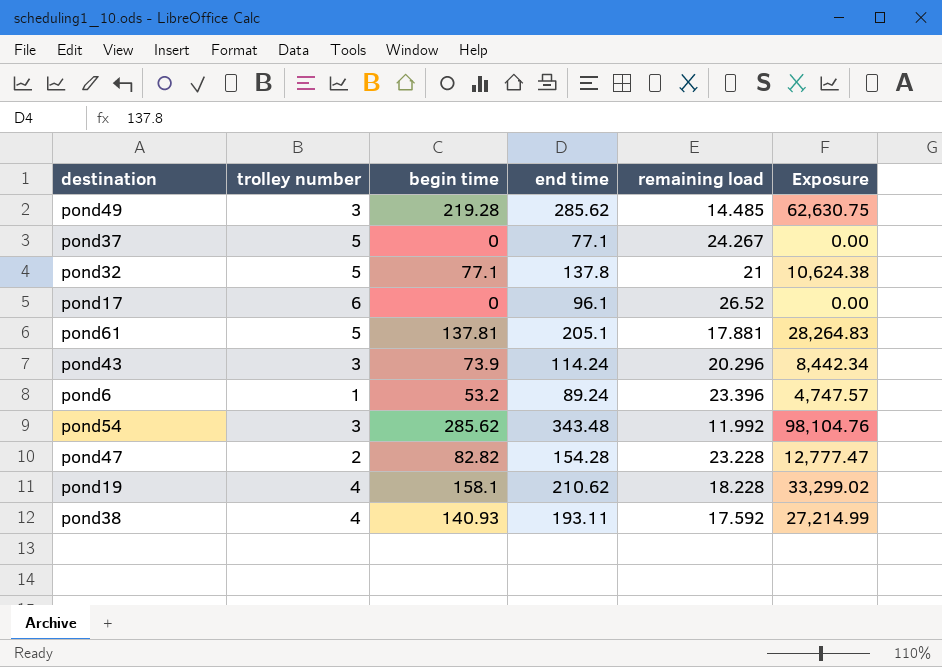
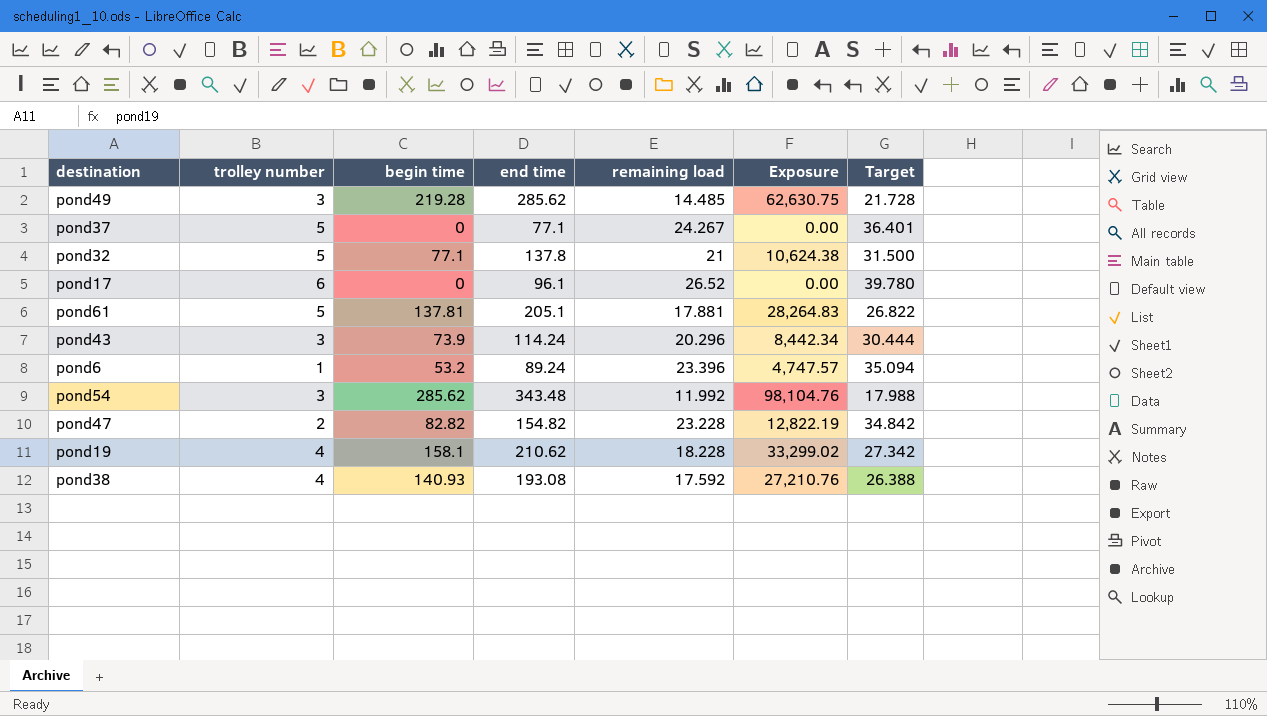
column Target | formula: none -> [remaining load] * 1.5
pond47 | end time: 154.28 -> 154.82
pond47 | Exposure: 12,777.47 -> 12,822.19
pond38 | end time: 193.11 -> 193.08
pond38 | Exposure: 27,214.99 -> 27,210.76

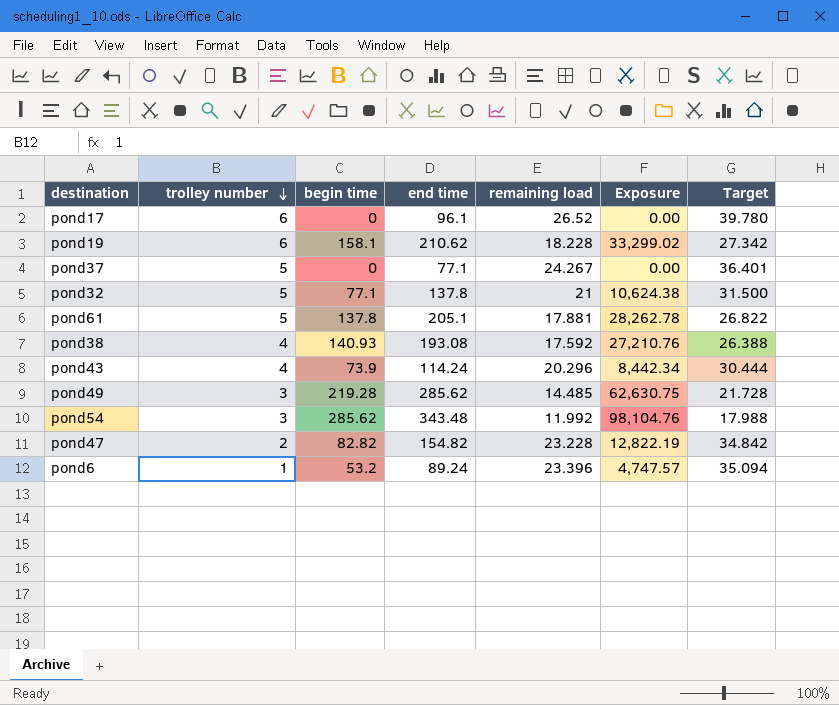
row order: none -> trolley number descending
pond19 | trolley number: 4 -> 6
pond61 | begin time: 137.81 -> 137.8
pond61 | Exposure: 28,264.83 -> 28,262.78
pond43 | trolley number: 3 -> 4

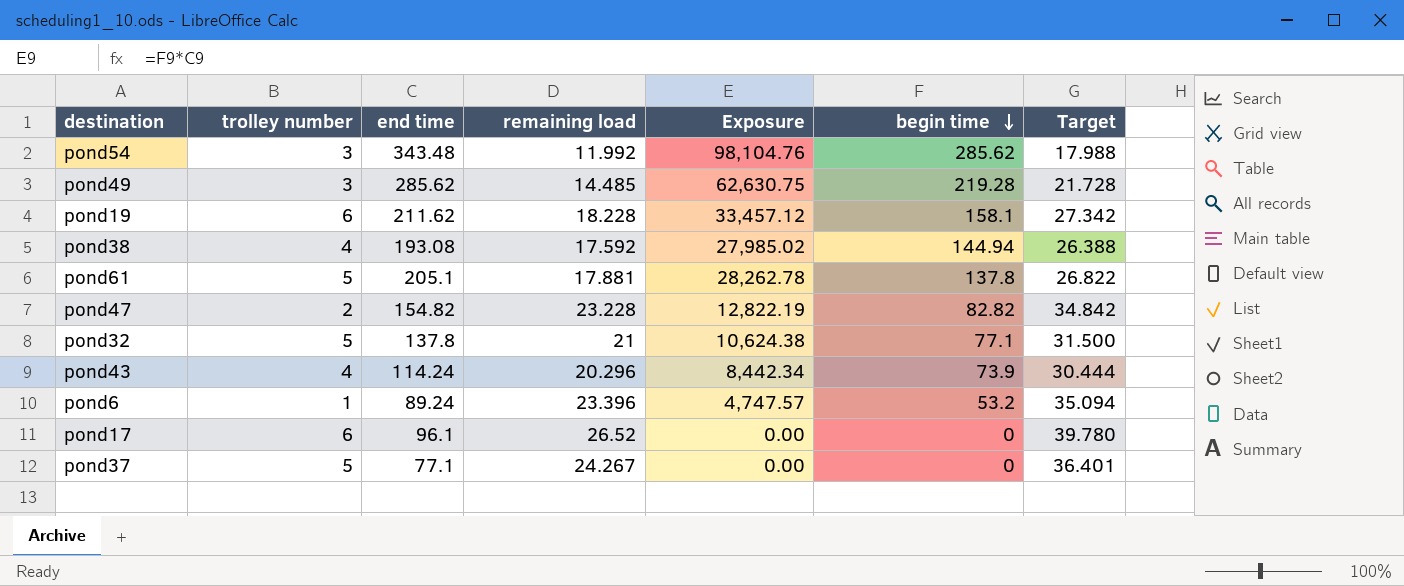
row order: trolley number descending -> begin time descending
column begin time | position: 3 -> 6
pond19 | end time: 210.62 -> 211.62
pond19 | Exposure: 33,299.02 -> 33,457.12
pond38 | Exposure: 27,210.76 -> 27,985.02
pond38 | begin time: 140.93 -> 144.94

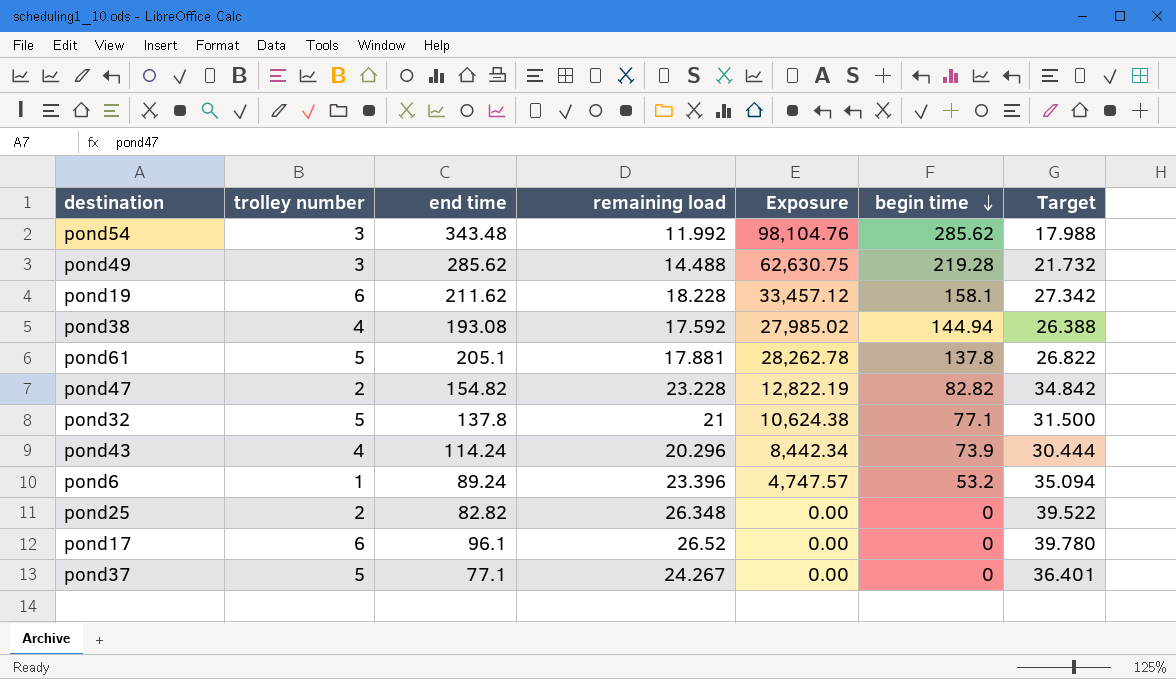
pond49 | remaining load: 14.485 -> 14.488
pond49 | Target: 21.728 -> 21.732
row pond25: none -> 2 | 82.82 | 26.348 | 0.00 | 0 | 39.522

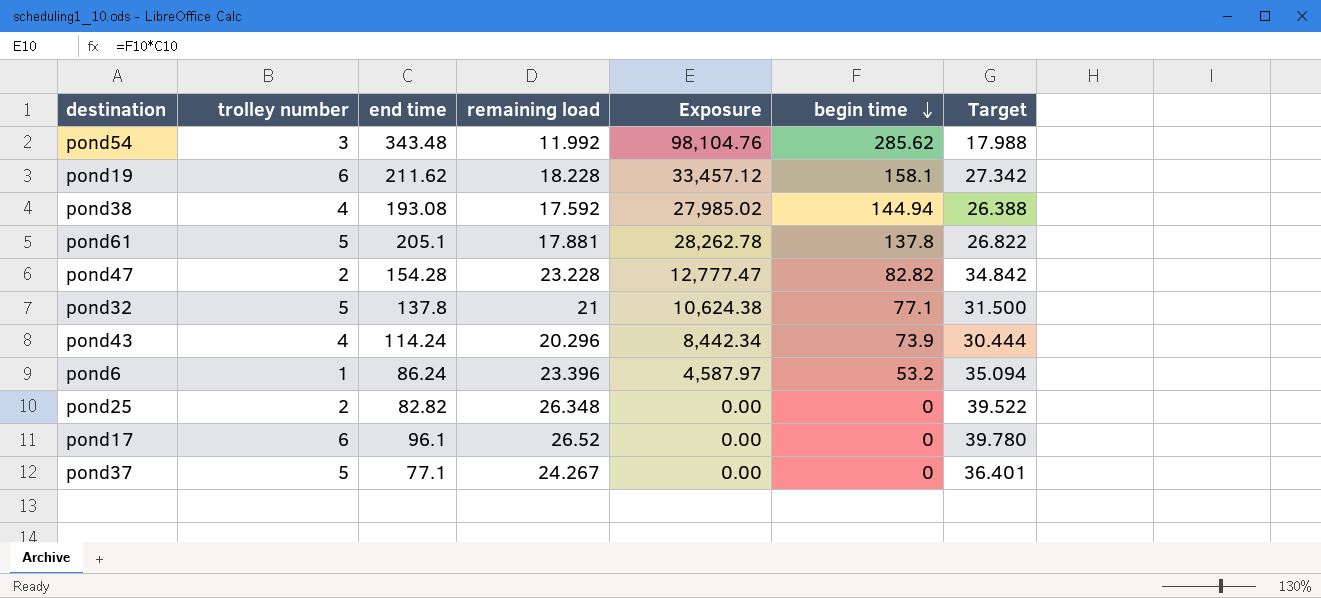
row pond49: 3 | 285.62 | 14.488 | 62,630.75 | 219.28 | 21.732 -> none
pond47 | end time: 154.82 -> 154.28
pond47 | Exposure: 12,822.19 -> 12,777.47
pond6 | end time: 89.24 -> 86.24
pond6 | Exposure: 4,747.57 -> 4,587.97

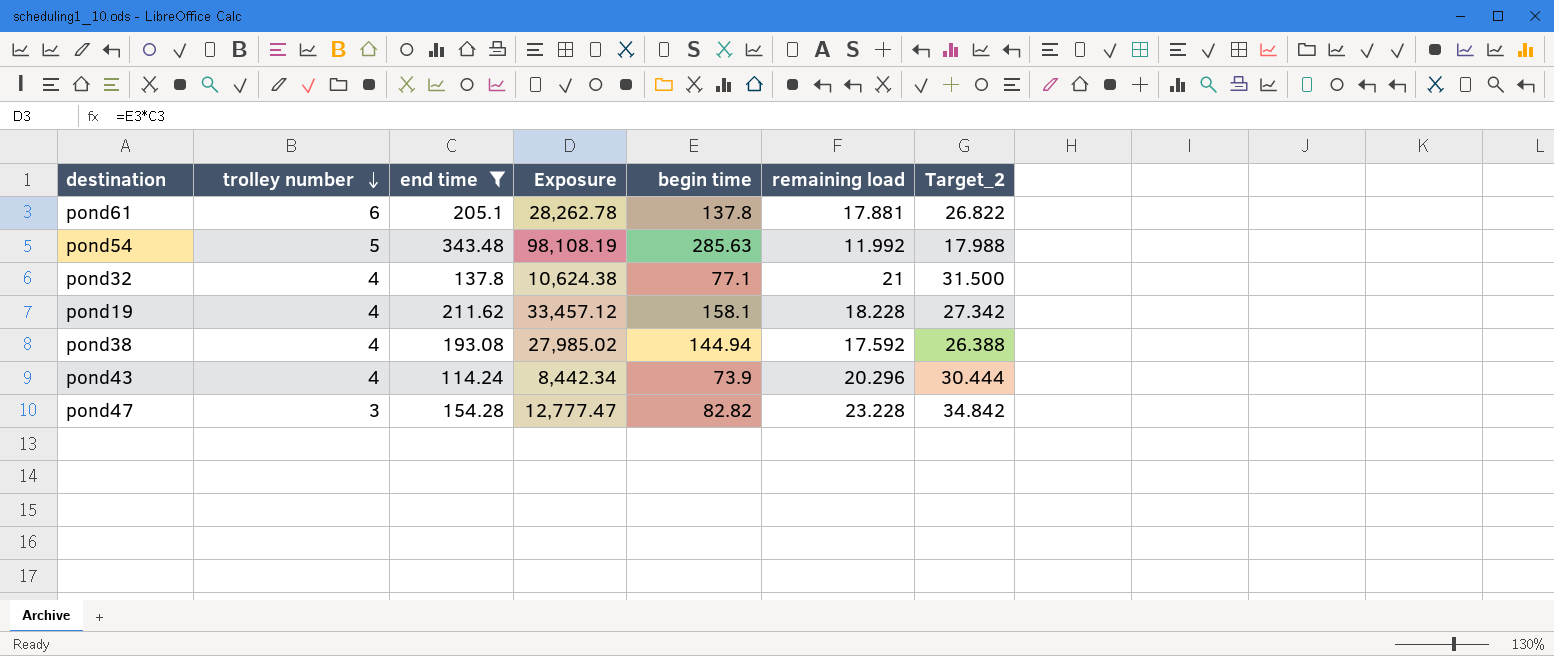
filter: none -> end time >= 114.24
row order: begin time descending -> trolley number descending
column remaining load | position: 4 -> 6
column name: Target -> Target_2
pond61 | trolley number: 5 -> 6
pond54 | trolley number: 3 -> 5
pond54 | Exposure: 98,104.76 -> 98,108.19
pond54 | begin time: 285.62 -> 285.63
pond32 | trolley number: 5 -> 4
pond19 | trolley number: 6 -> 4
pond47 | trolley number: 2 -> 3

